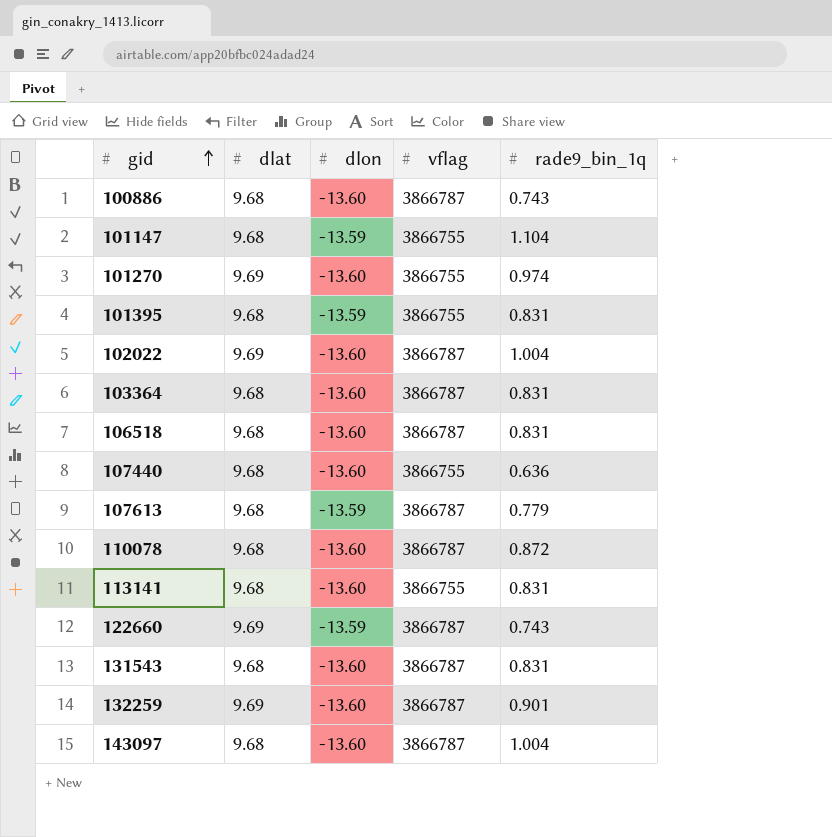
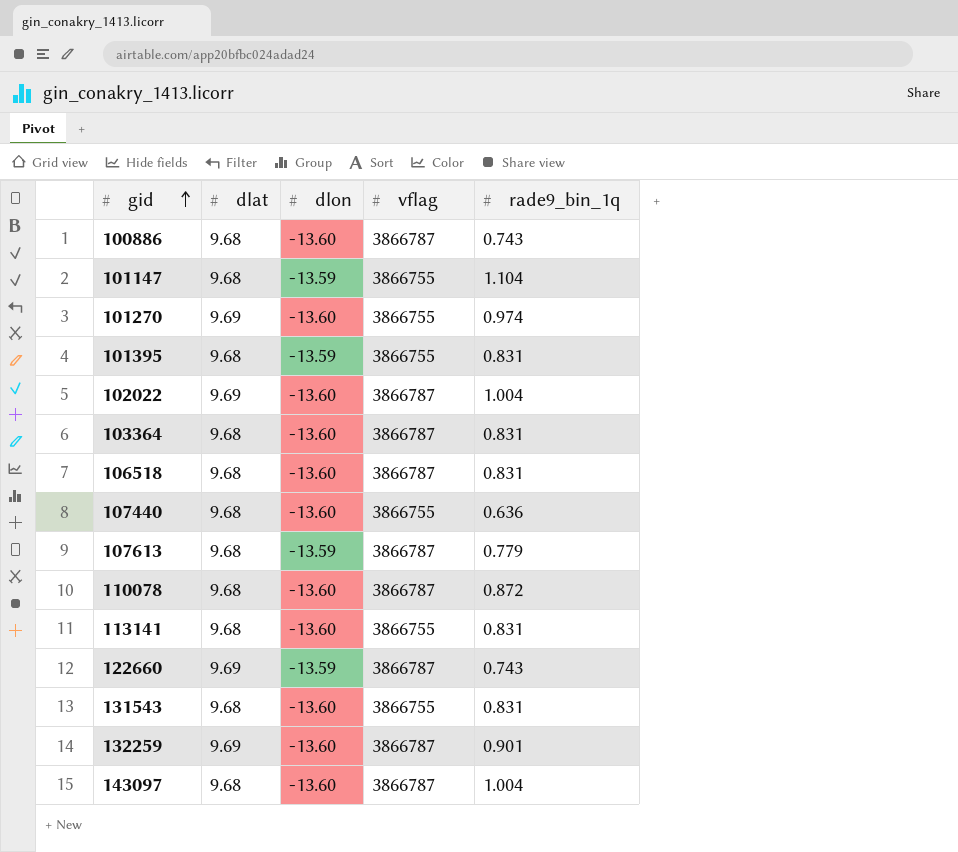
131543 | vflag: 3866787 -> 3866755

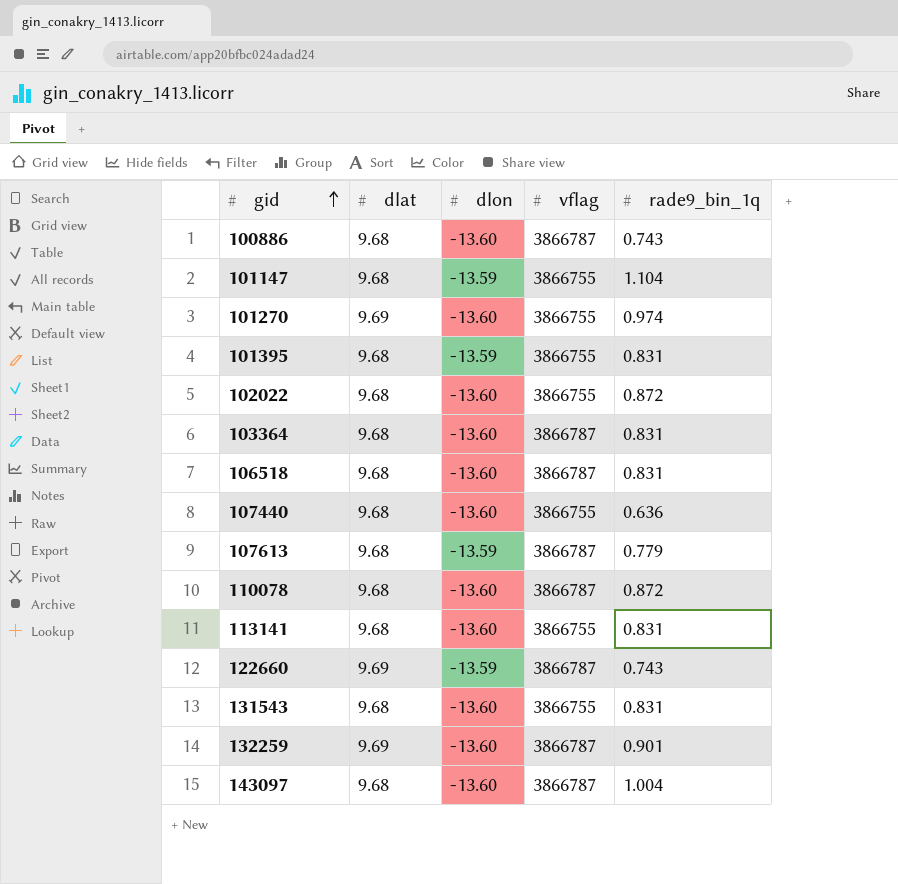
102022 | dlat: 9.69 -> 9.68
102022 | vflag: 3866787 -> 3866755
102022 | rade9_bin_1q: 1.004 -> 0.872

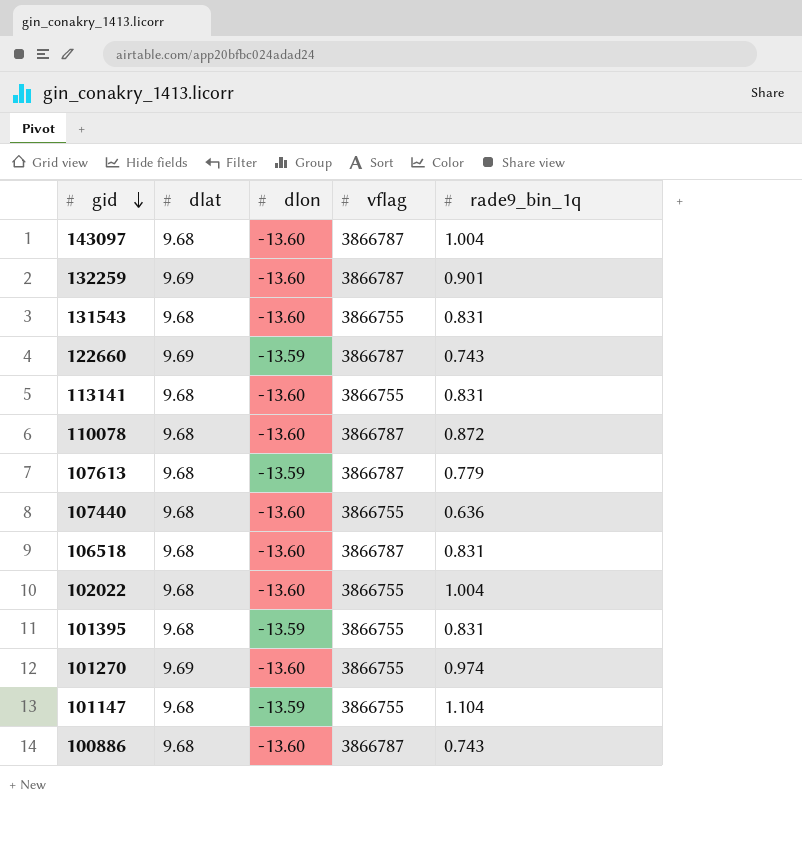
row order: gid ascending -> gid descending
row 103364: 9.68 | -13.60 | 3866787 | 0.831 -> none
102022 | rade9_bin_1q: 0.872 -> 1.004

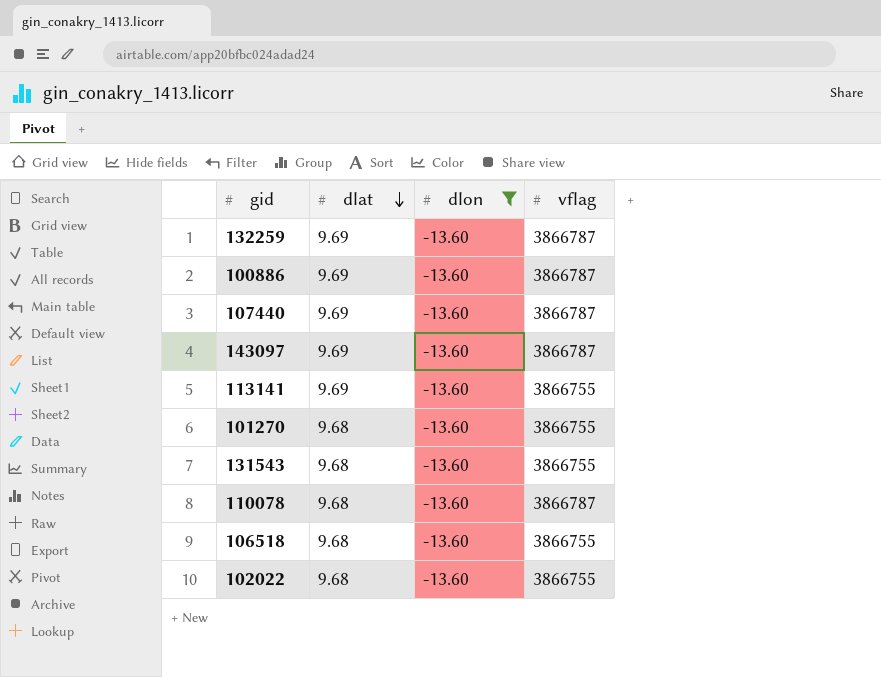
filter: none -> dlon = -13.60
row order: gid descending -> dlat descending
column rade9_bin_1q | position: 5 -> none
100886 | dlat: 9.68 -> 9.69
107440 | dlat: 9.68 -> 9.69
107440 | vflag: 3866755 -> 3866787
143097 | dlat: 9.68 -> 9.69
113141 | dlat: 9.68 -> 9.69
101270 | dlat: 9.69 -> 9.68
106518 | vflag: 3866787 -> 3866755

